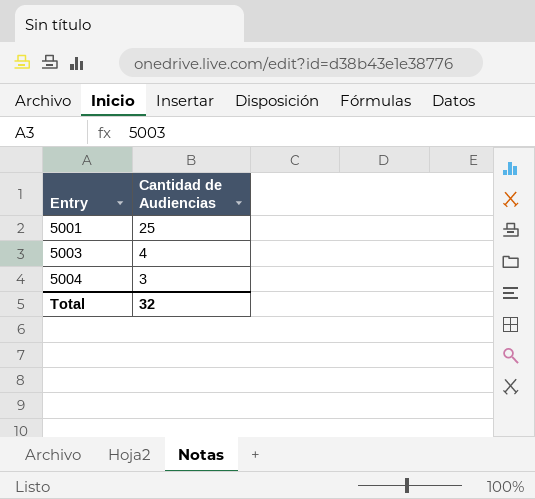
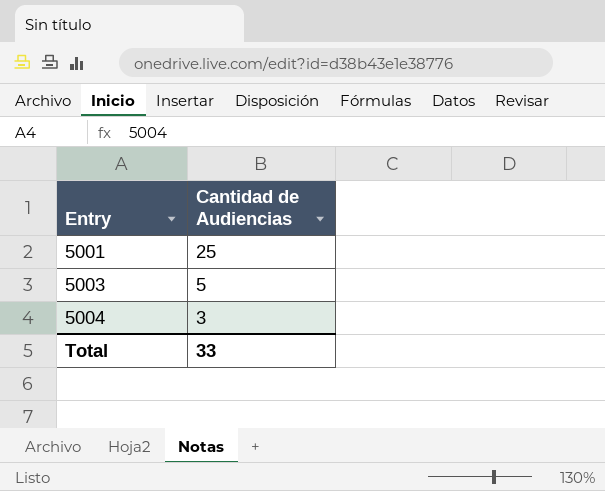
5003 | Cantidad de Audiencias: 4 -> 5
Total | Cantidad de Audiencias: 32 -> 33

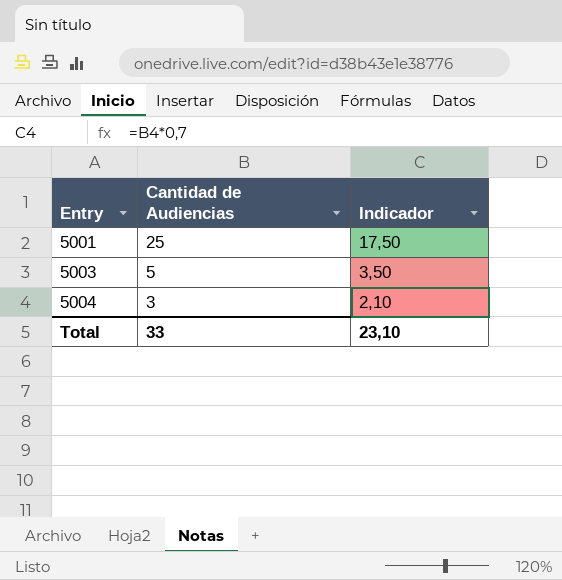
column Indicador | formula: none -> [Cantidad de Audiencias] * 0,7

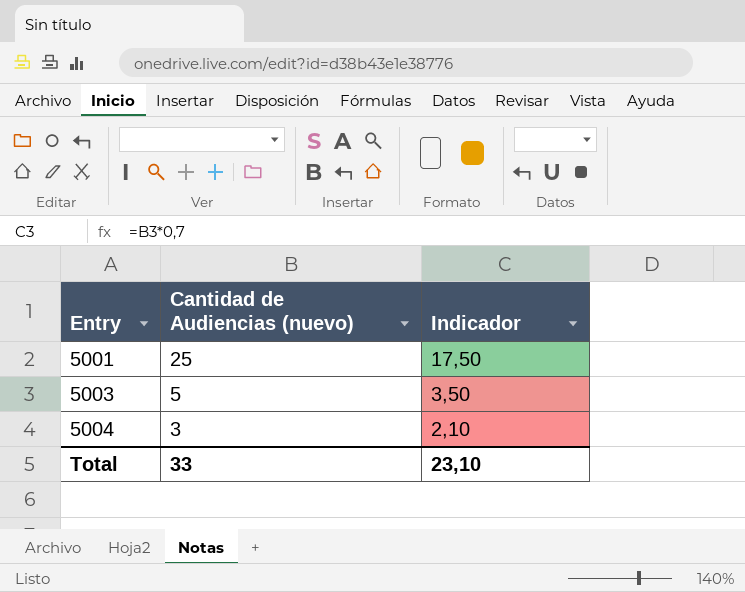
column name: Cantidad de Audiencias -> Cantidad de Audiencias (nuevo)

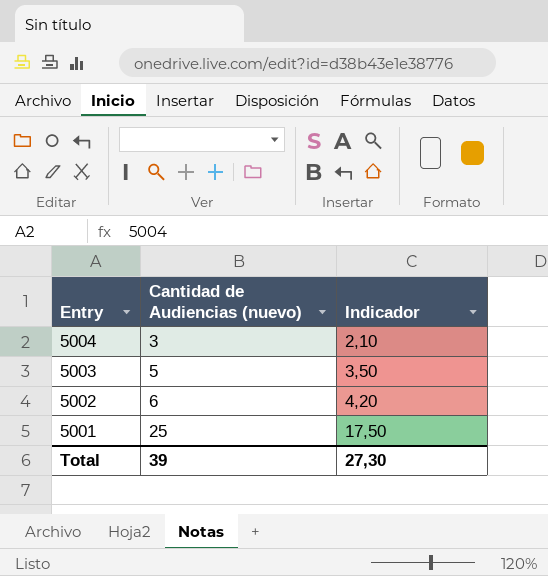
row order: Entry ascending -> Entry descending
row 5002: none -> 6 | 4,20
Total | Cantidad de Audiencias (nuevo): 33 -> 39
Total | Indicador: 23,10 -> 27,30

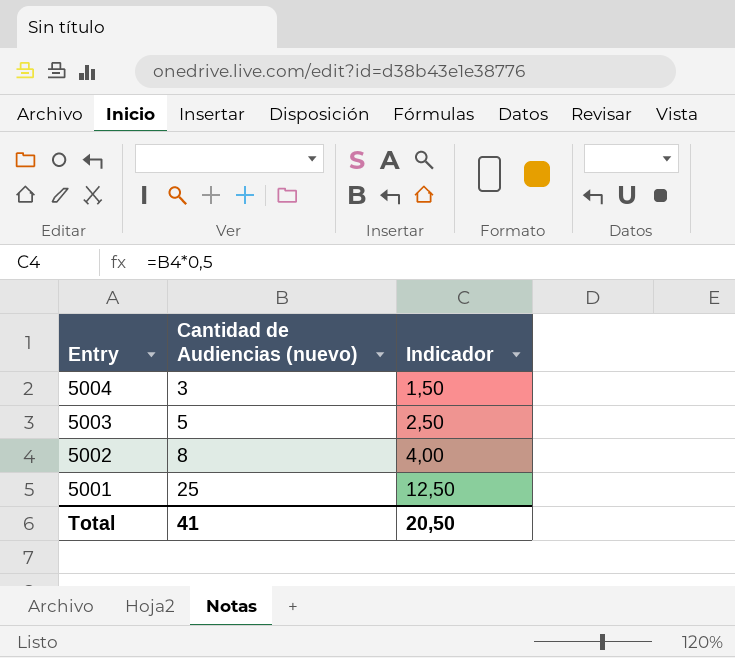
column Indicador | formula: [Cantidad de Audiencias (nuevo)] * 0,7 -> [Cantidad de Audiencias (nuevo)] * 0,5
5002 | Cantidad de Audiencias (nuevo): 6 -> 8
Total | Cantidad de Audiencias (nuevo): 39 -> 41
Total | Indicador: 27,30 -> 20,50

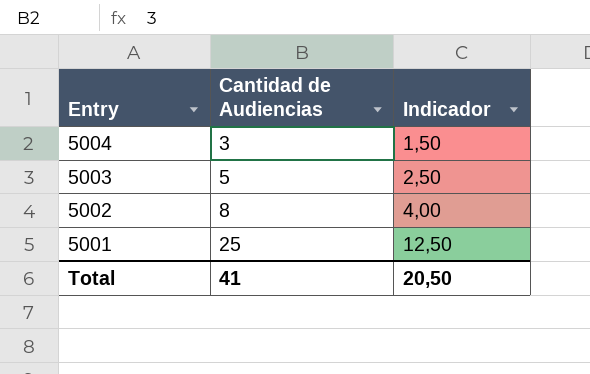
column name: Cantidad de Audiencias (nuevo) -> Cantidad de Audiencias

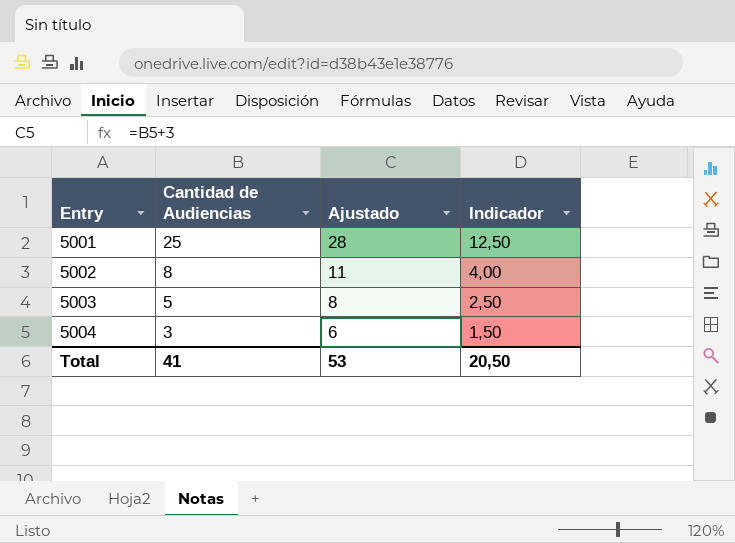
row order: Entry descending -> Entry ascending
column Ajustado | formula: none -> [Cantidad de Audiencias] + 3

